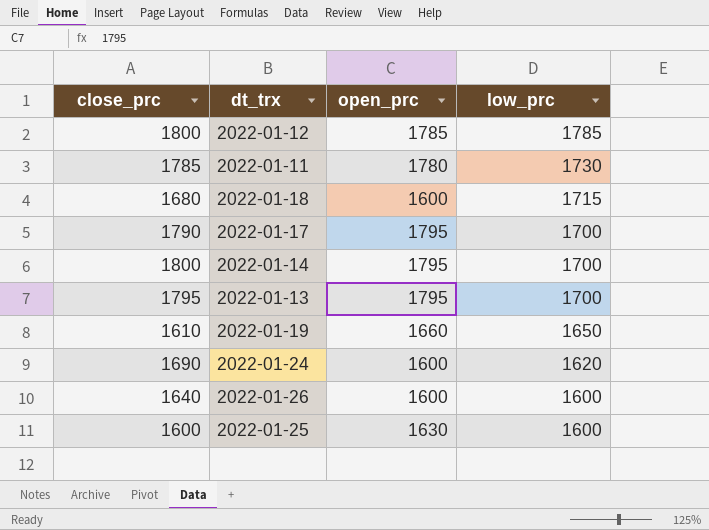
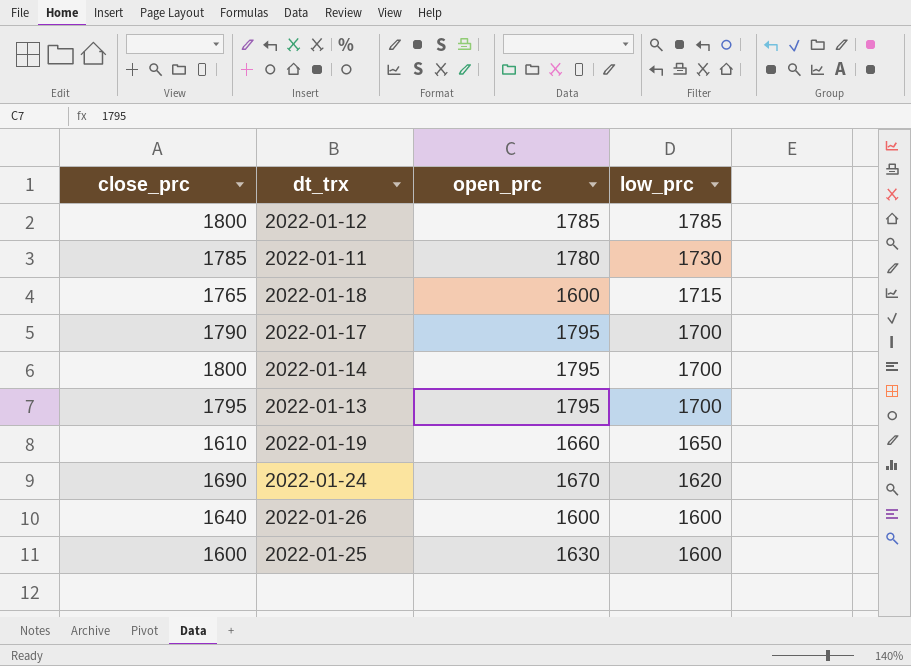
2022-01-18 | close_prc: 1680 -> 1765
2022-01-24 | open_prc: 1600 -> 1670

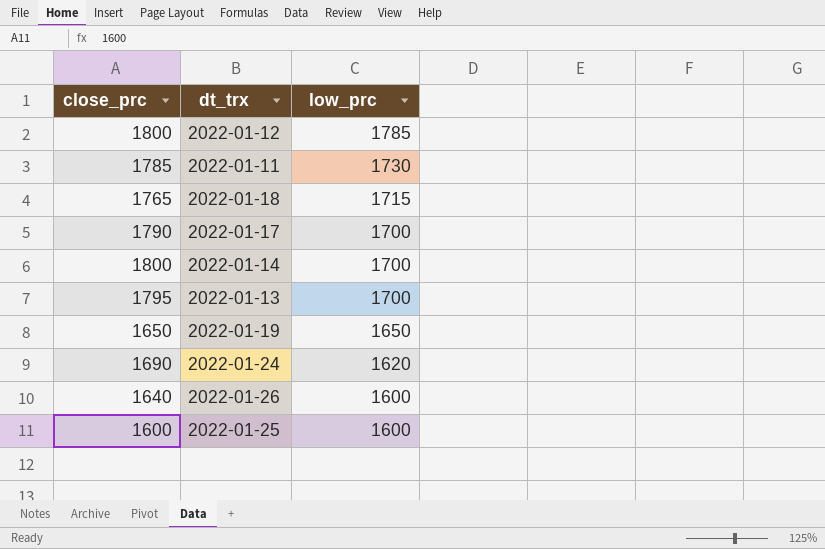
column open_prc | position: 3 -> none
2022-01-19 | close_prc: 1610 -> 1650

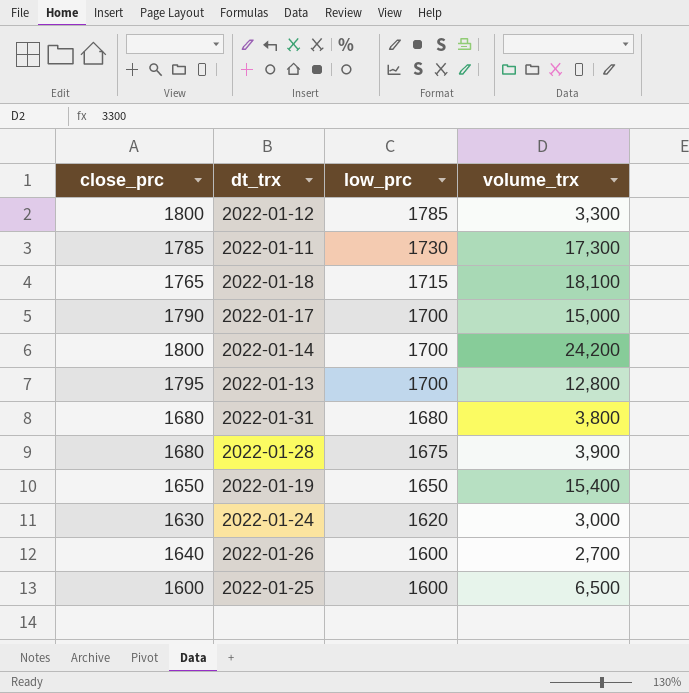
column volume_trx | position: none -> 4
row 2022-01-31: none -> 1680 | 1680 | 3,800
row 2022-01-28: none -> 1680 | 1675 | 3,900
2022-01-24 | close_prc: 1690 -> 1630

